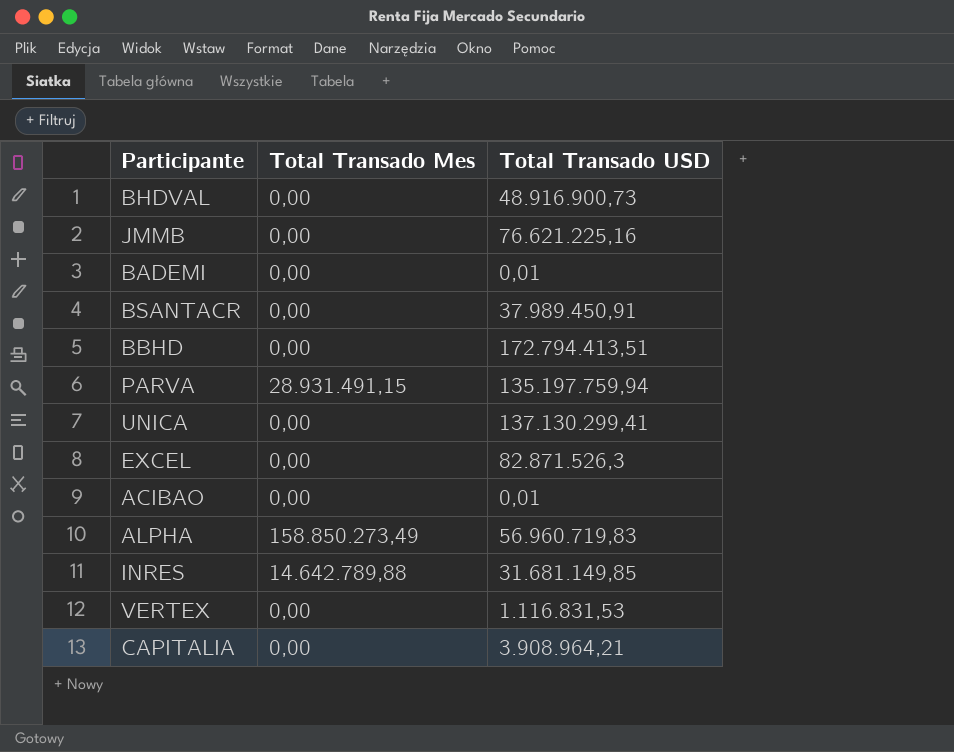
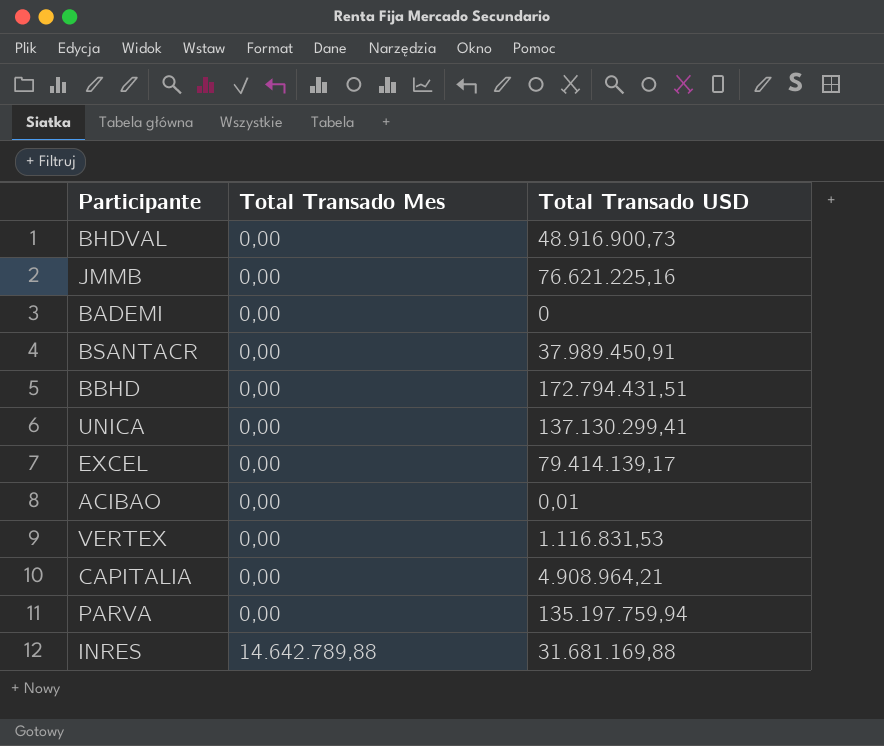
row order: none -> Total Transado Mes ascending
row ALPHA: 158.850.273,49 | 56.960.719,83 -> none
BADEMI | Total Transado USD: 0,01 -> 0
BBHD | Total Transado USD: 172.794.413,51 -> 172.794.431,51
EXCEL | Total Transado USD: 82.871.526,3 -> 79.414.139,17
CAPITALIA | Total Transado USD: 3.908.964,21 -> 4.908.964,21
PARVA | Total Transado Mes: 28.931.491,15 -> 0,00
INRES | Total Transado USD: 31.681.149,85 -> 31.681.169,88

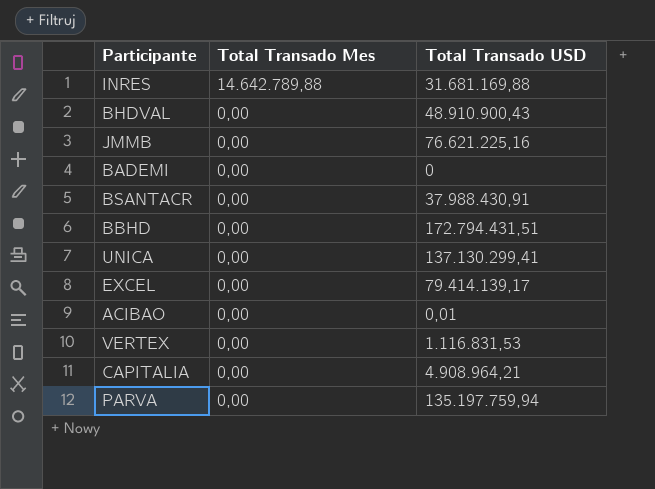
row order: Total Transado Mes ascending -> Total Transado Mes descending
BHDVAL | Total Transado USD: 48.916.900,73 -> 48.910.900,43
BSANTACR | Total Transado USD: 37.989.450,91 -> 37.988.430,91

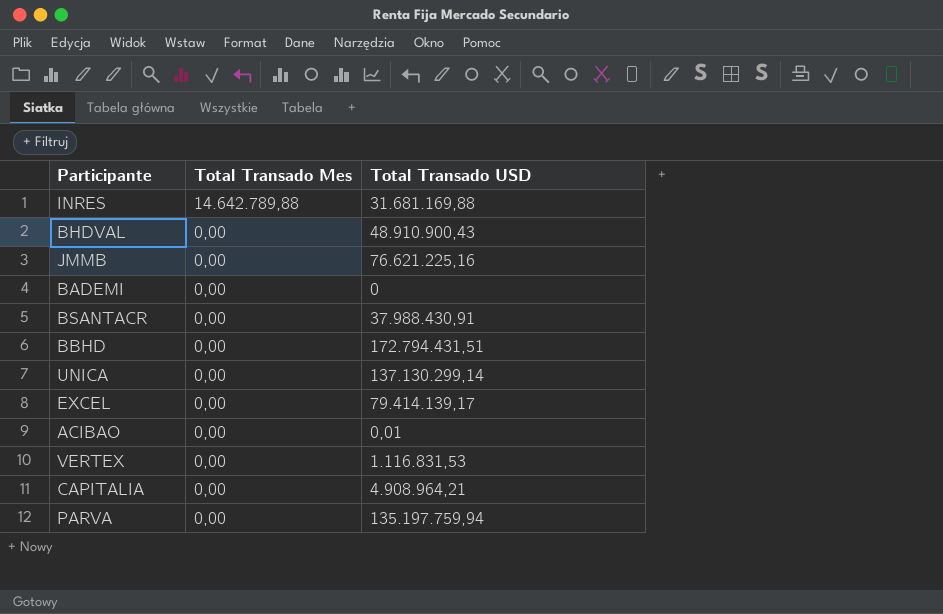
UNICA | Total Transado USD: 137.130.299,41 -> 137.130.299,14

